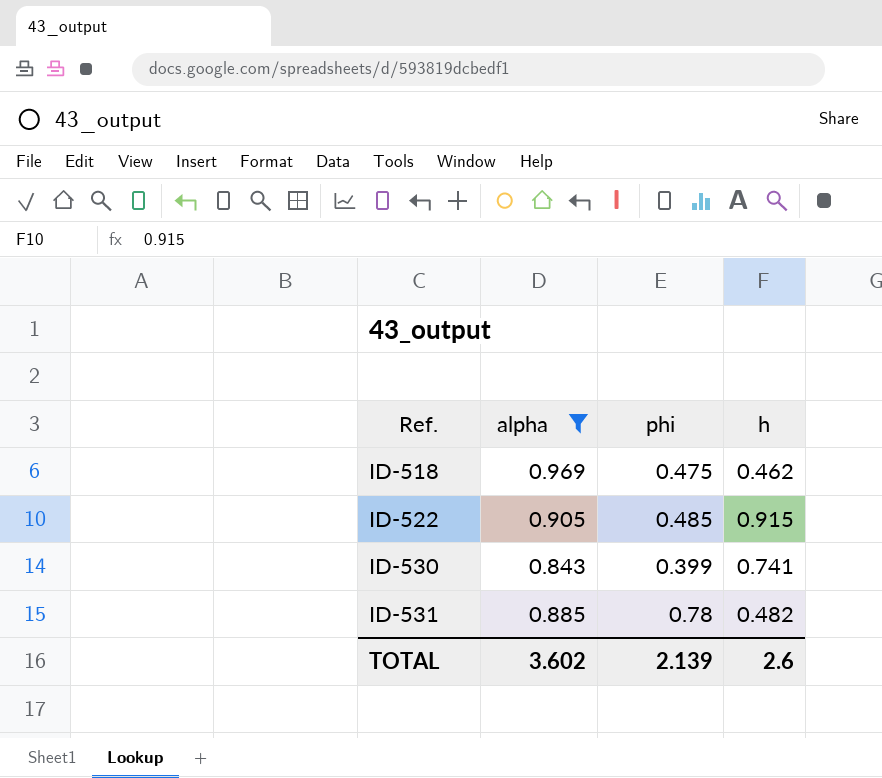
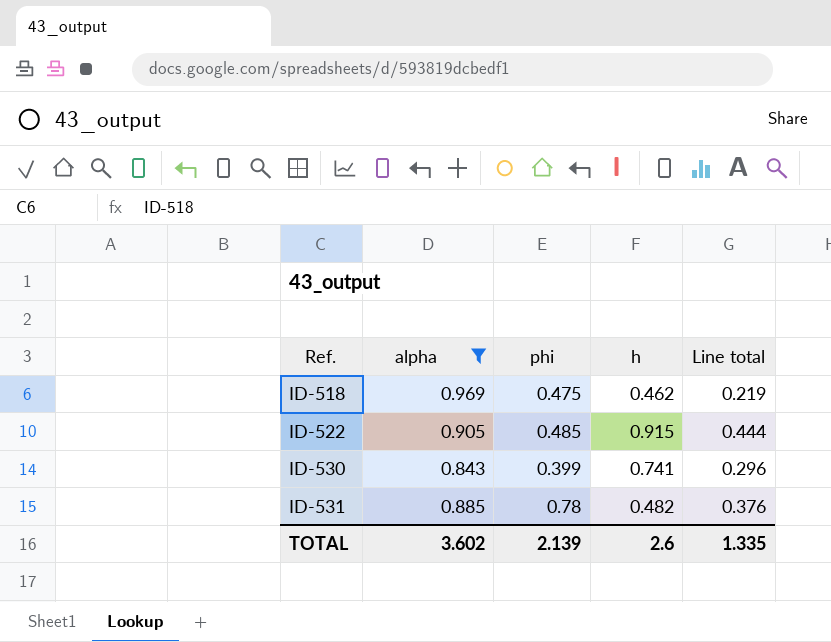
column Line total | formula: none -> [phi] * [h]

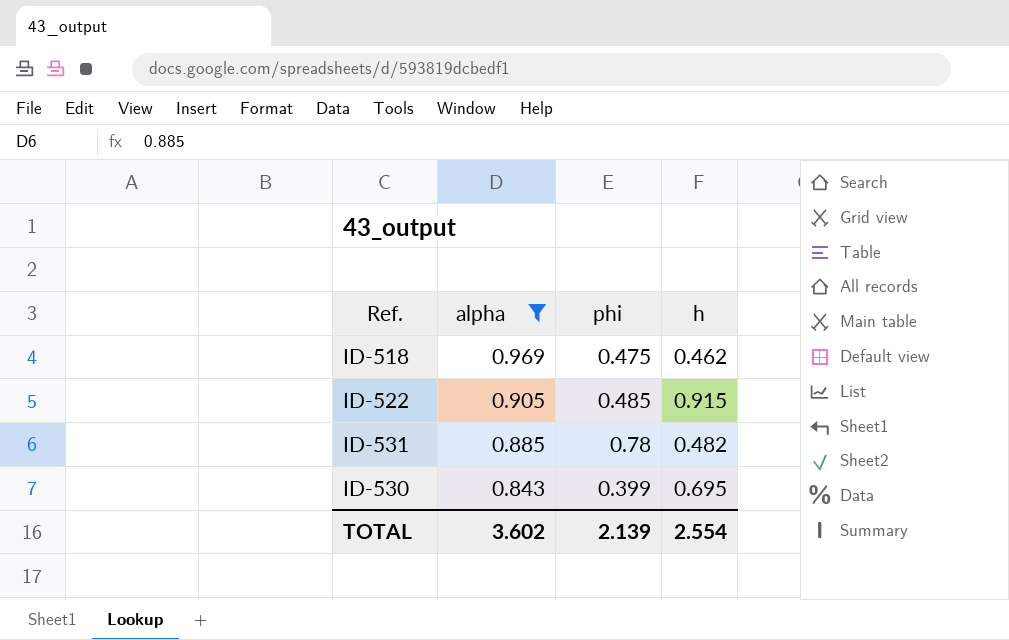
row order: Ref. ascending -> alpha descending
column Line total | formula: [phi] * [h] -> none
ID-530 | h: 0.741 -> 0.695
TOTAL | h: 2.6 -> 2.554

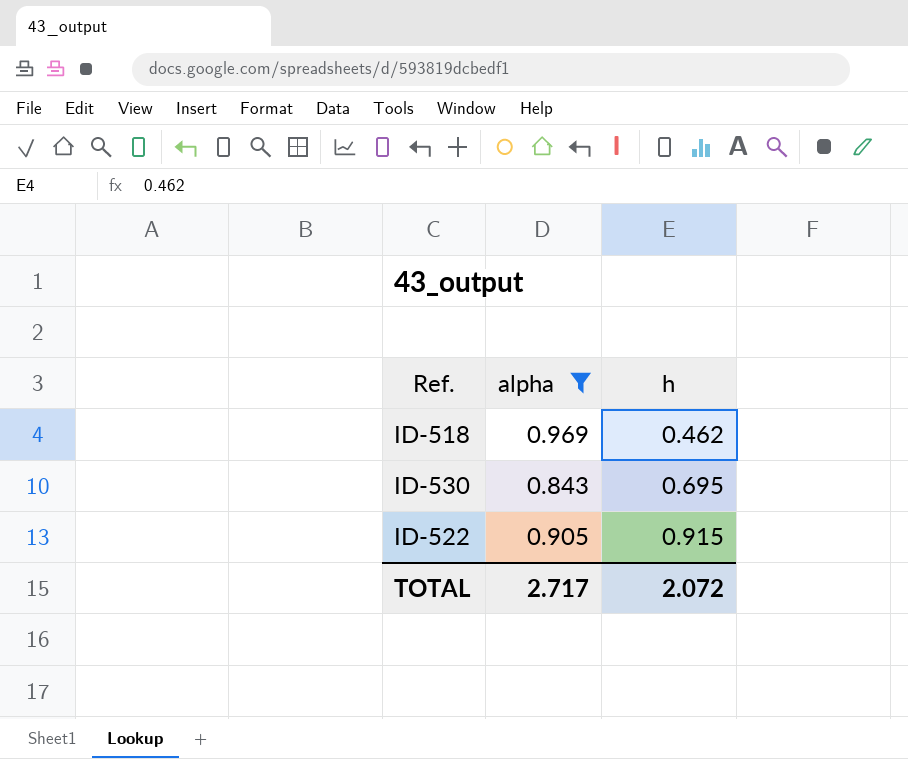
row order: alpha descending -> h ascending
column phi | position: 3 -> none
row ID-531: 0.885 | 0.78 | 0.482 -> none
TOTAL | alpha: 3.602 -> 2.717
TOTAL | h: 2.554 -> 2.072

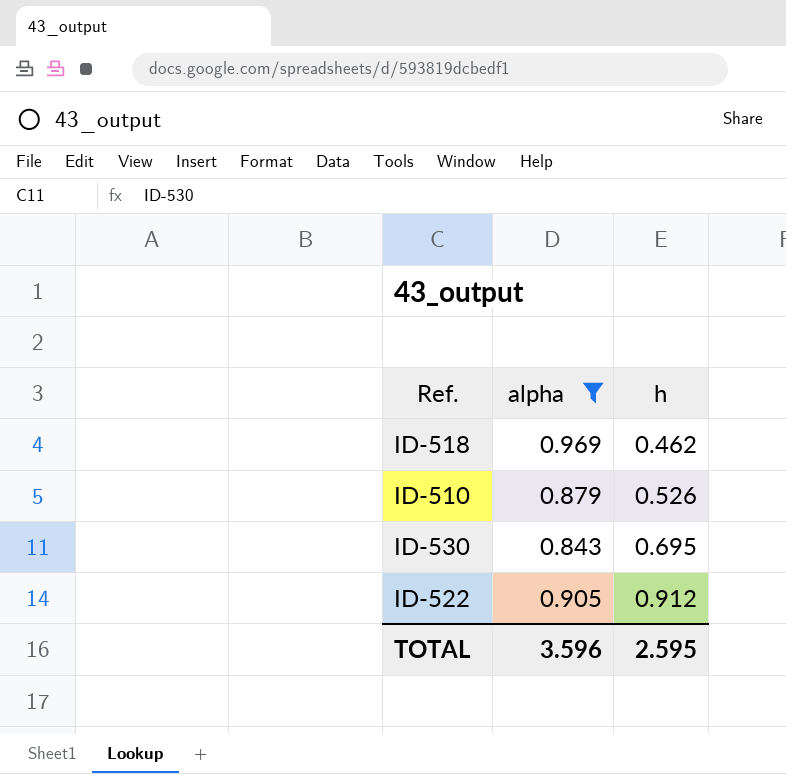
row ID-510: none -> 0.879 | 0.526
ID-522 | h: 0.915 -> 0.912
TOTAL | alpha: 2.717 -> 3.596
TOTAL | h: 2.072 -> 2.595

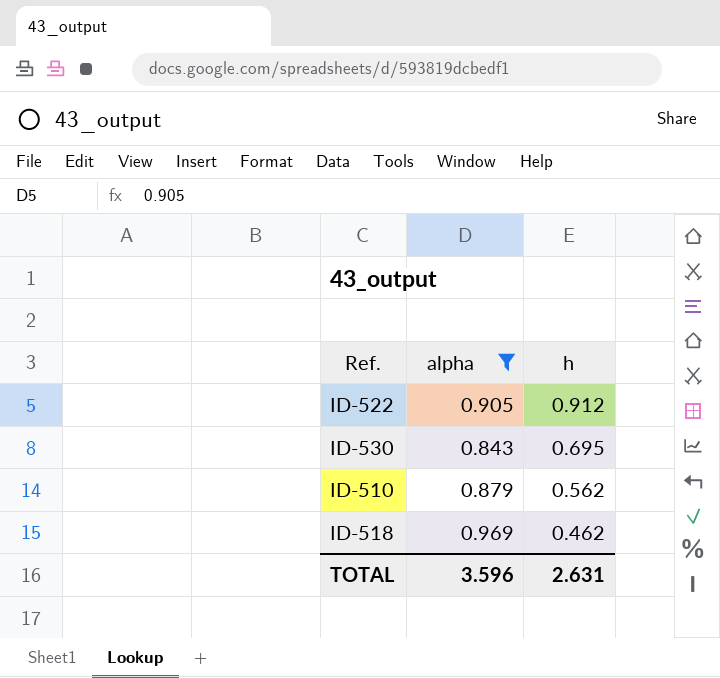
row order: h ascending -> h descending
ID-510 | h: 0.526 -> 0.562
TOTAL | h: 2.595 -> 2.631

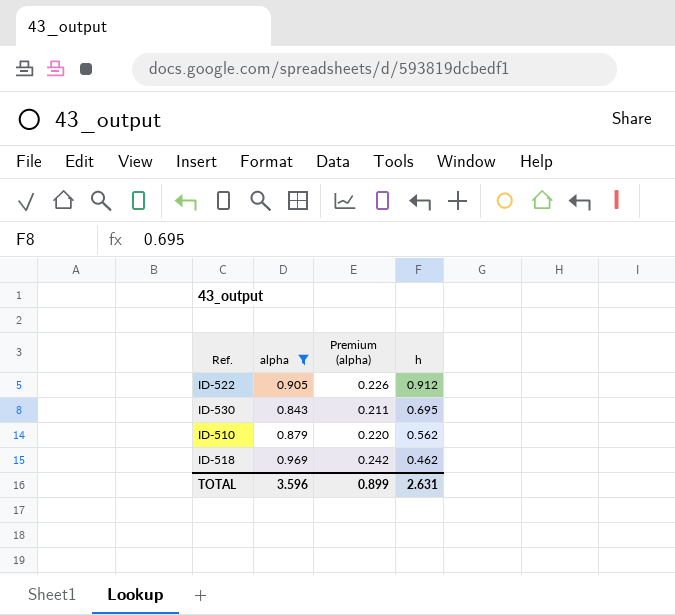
column Premium (alpha) | formula: none -> [alpha] * 0.25

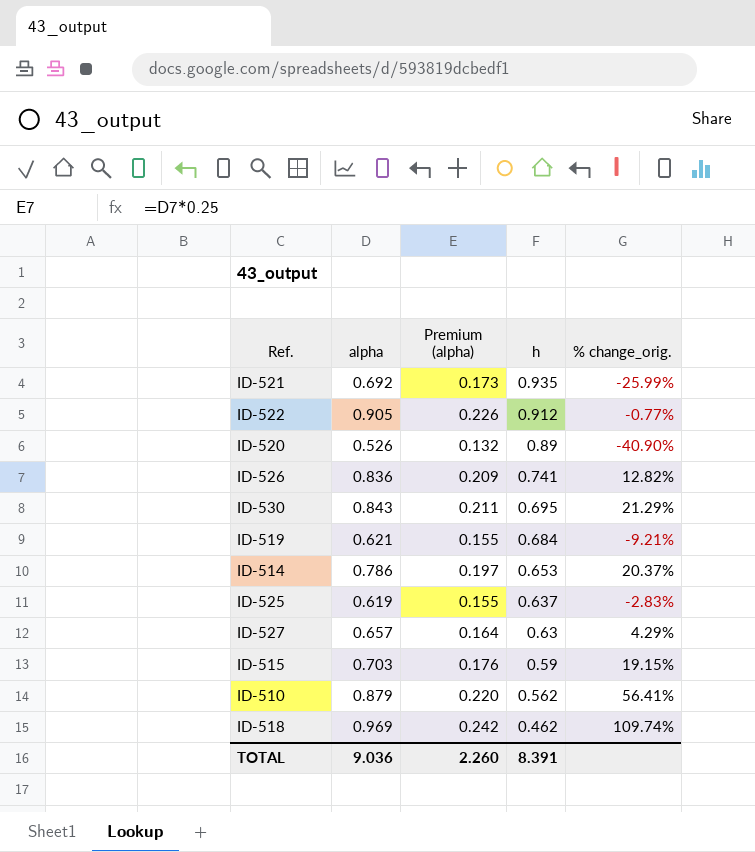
filter: alpha >= 0.843 -> none
column % change_orig. | formula: none -> ([alpha] - [h]) / [h]
TOTAL | alpha: 3.596 -> 9.036
TOTAL | Premium (alpha): 0.899 -> 2.260
TOTAL | h: 2.631 -> 8.391

